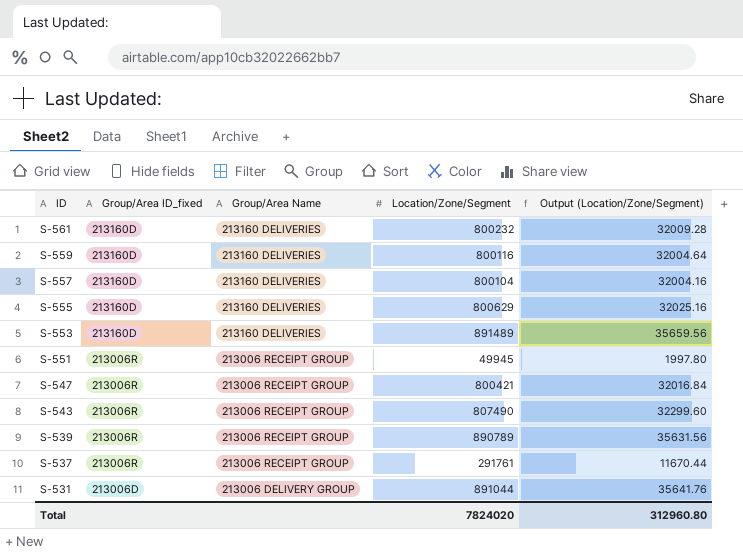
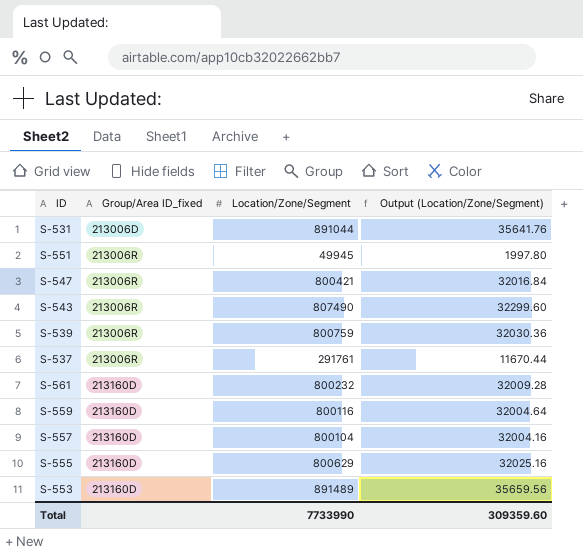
row order: ID descending -> Group/Area ID_fixed ascending
column Group/Area Name | position: 3 -> none
S-539 | Location/Zone/Segment: 890789 -> 800759
S-539 | Output (Location/Zone/Segment): 35631.56 -> 32030.36
Total | Location/Zone/Segment: 7824020 -> 7733990
Total | Output (Location/Zone/Segment): 312960.80 -> 309359.60

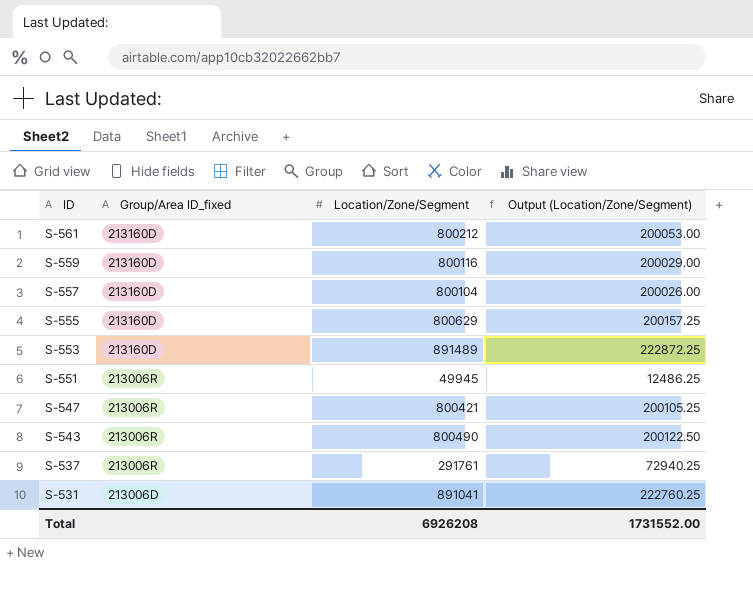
row order: Group/Area ID_fixed ascending -> ID descending
column Output (Location/Zone/Segment) | formula: [Location/Zone/Segment] * 0.04 -> [Location/Zone/Segment] * 0.25
row S-539: 213006R | 800759 | 32030.36 -> none
S-561 | Location/Zone/Segment: 800232 -> 800212
S-543 | Location/Zone/Segment: 807490 -> 800490
S-531 | Location/Zone/Segment: 891044 -> 891041
Total | Location/Zone/Segment: 7733990 -> 6926208
Total | Output (Location/Zone/Segment): 309359.60 -> 1731552.00

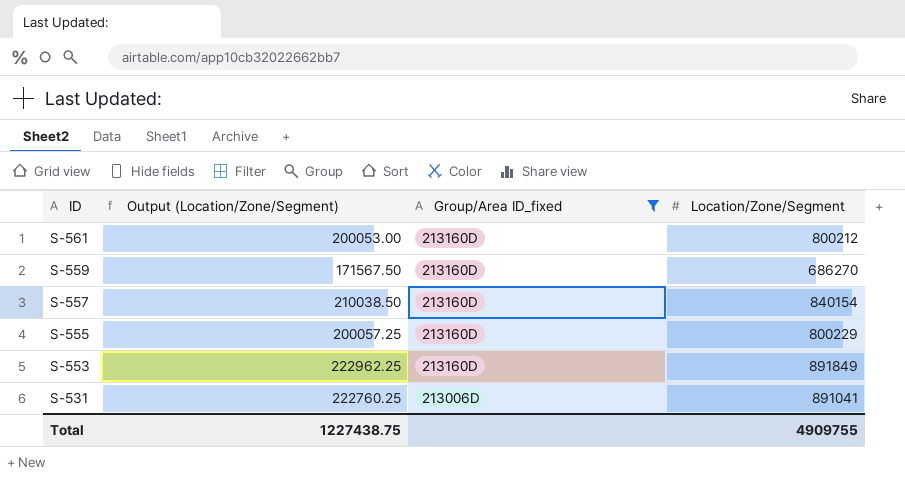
filter: none -> Group/Area ID_fixed != 213006R
column Output (Location/Zone/Segment) | position: 4 -> 2
S-559 | Output (Location/Zone/Segment): 200029.00 -> 171567.50
S-559 | Location/Zone/Segment: 800116 -> 686270
S-557 | Output (Location/Zone/Segment): 200026.00 -> 210038.50
S-557 | Location/Zone/Segment: 800104 -> 840154
S-555 | Output (Location/Zone/Segment): 200157.25 -> 200057.25
S-555 | Location/Zone/Segment: 800629 -> 800229
S-553 | Output (Location/Zone/Segment): 222872.25 -> 222962.25
S-553 | Location/Zone/Segment: 891489 -> 891849
Total | Output (Location/Zone/Segment): 1731552.00 -> 1227438.75
Total | Location/Zone/Segment: 6926208 -> 4909755

